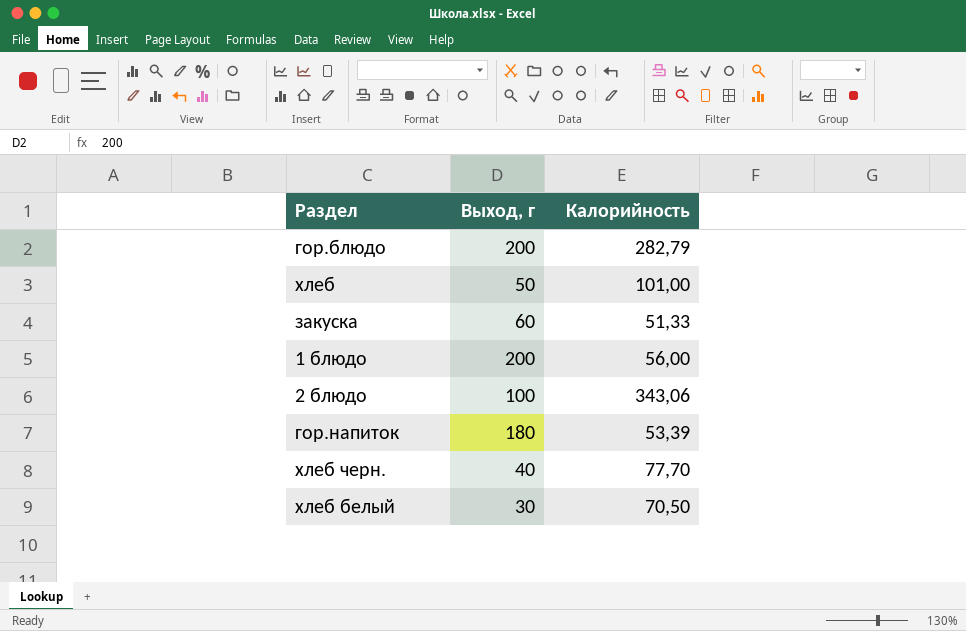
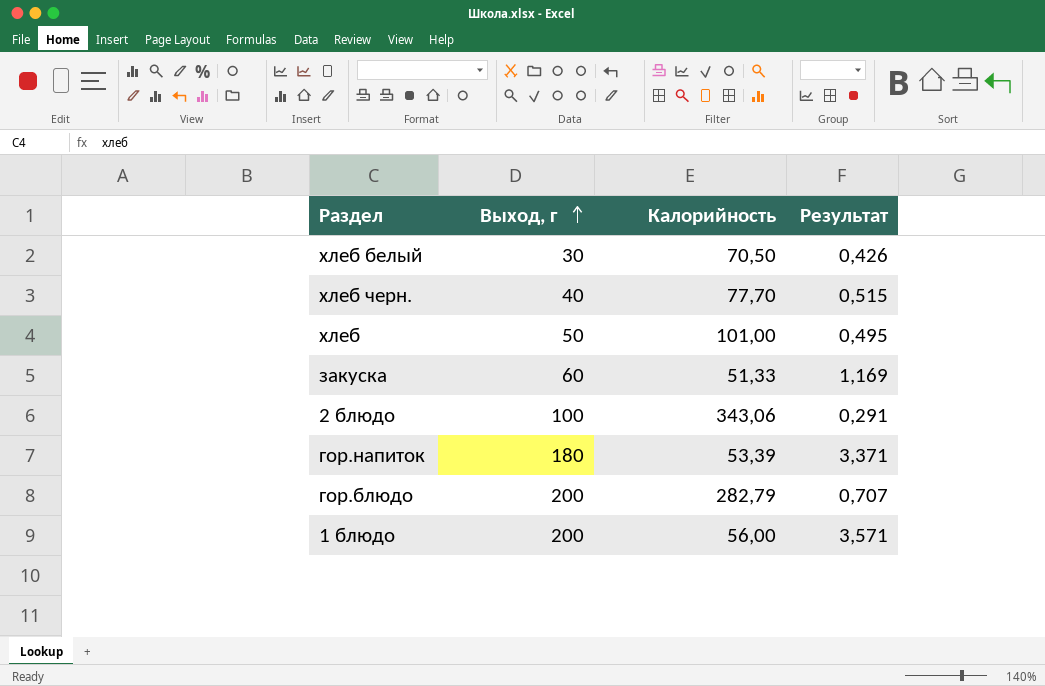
row order: none -> Выход, г ascending
column Результат | formula: none -> [Выход, г] / [Калорийность]

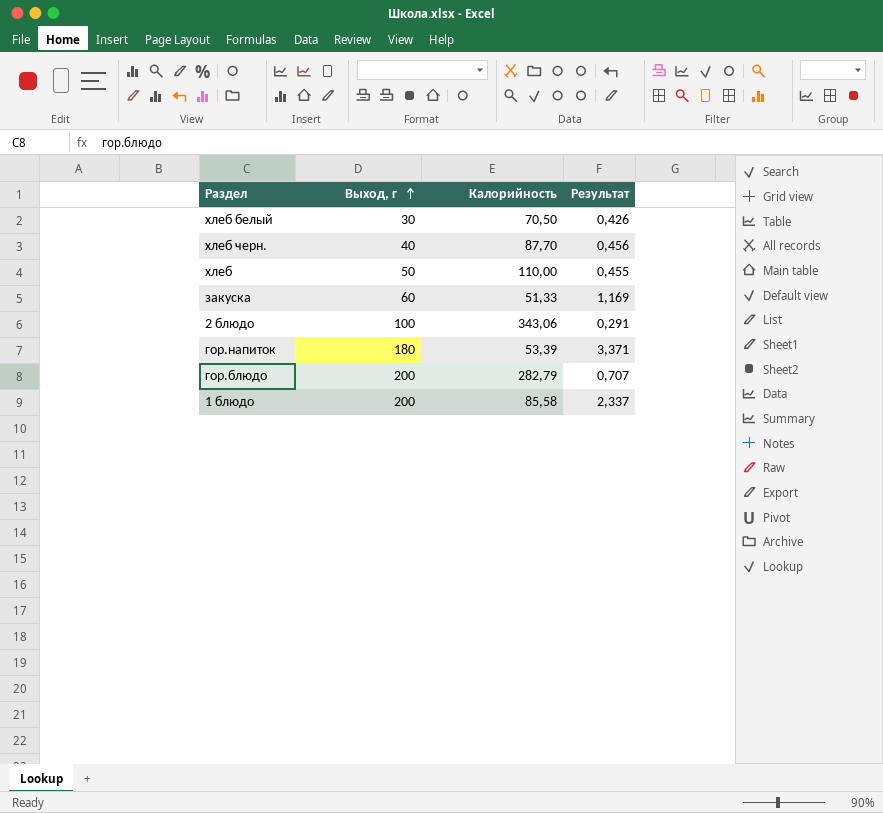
хлеб черн. | Калорийность: 77,70 -> 87,70
хлеб черн. | Результат: 0,515 -> 0,456
хлеб | Калорийность: 101,00 -> 110,00
хлеб | Результат: 0,495 -> 0,455
1 блюдо | Калорийность: 56,00 -> 85,58
1 блюдо | Результат: 3,571 -> 2,337

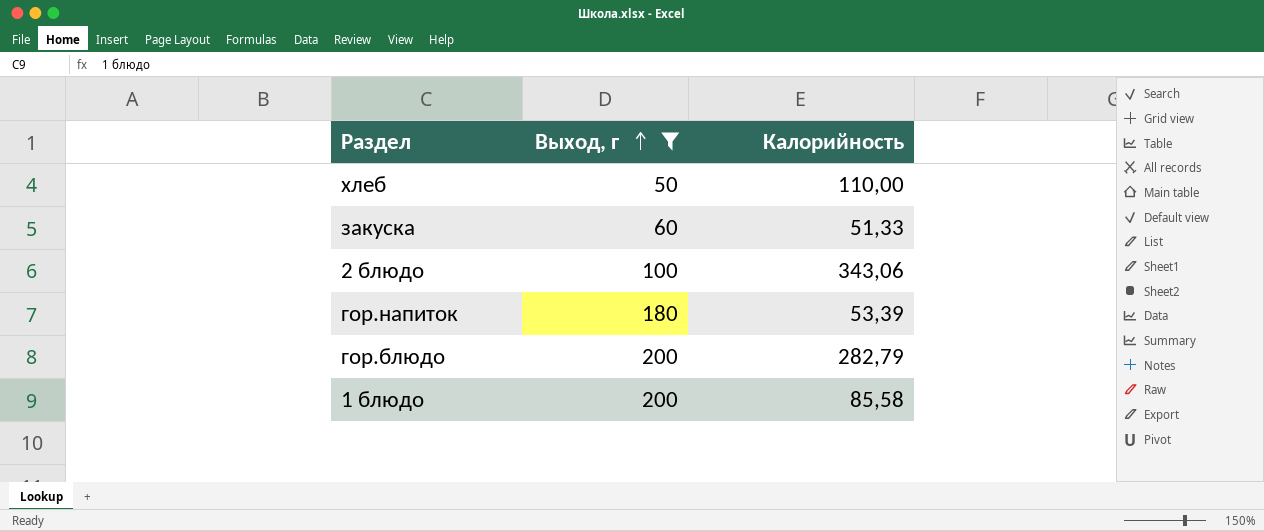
filter: none -> Выход, г >= 50
column Результат | formula: [Выход, г] / [Калорийность] -> none

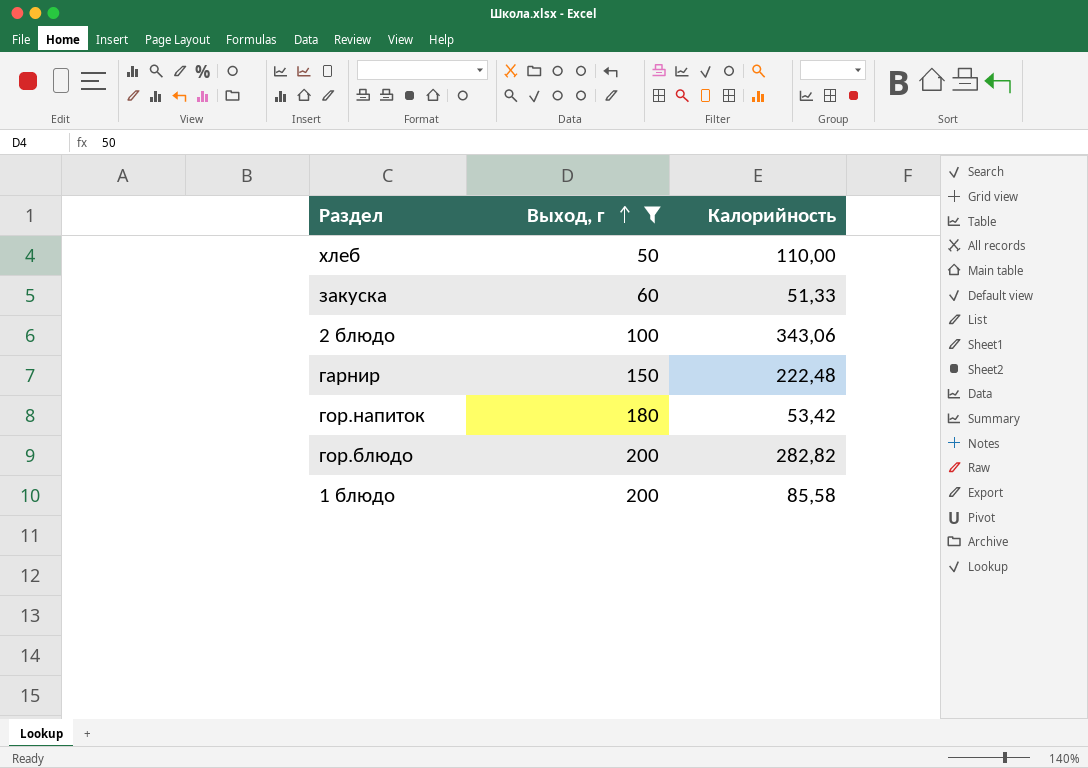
row гарнир: none -> 150 | 222,48
гор.напиток | Калорийность: 53,39 -> 53,42
гор.блюдо | Калорийность: 282,79 -> 282,82

